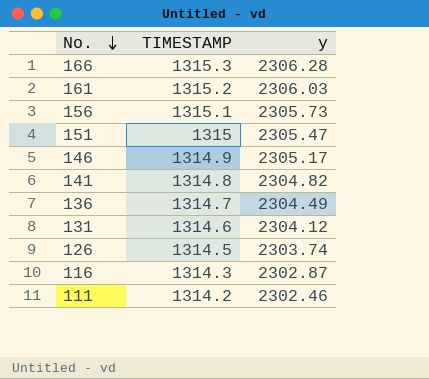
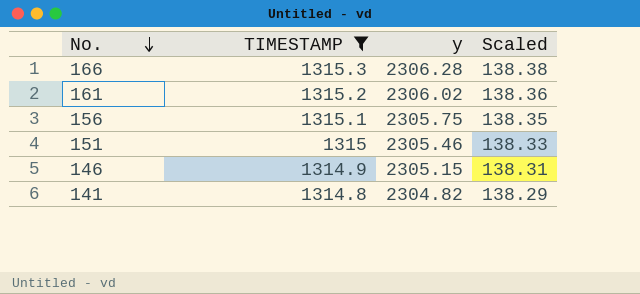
filter: none -> TIMESTAMP >= 1314.8
column Scaled | formula: none -> [y] * 0.06
161 | y: 2306.03 -> 2306.02
156 | y: 2305.73 -> 2305.75
151 | y: 2305.47 -> 2305.46
146 | y: 2305.17 -> 2305.15

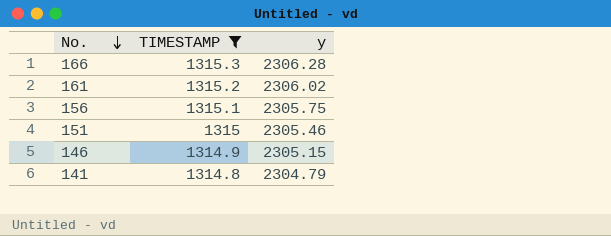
column Scaled | formula: [y] * 0.06 -> none
141 | y: 2304.82 -> 2304.79

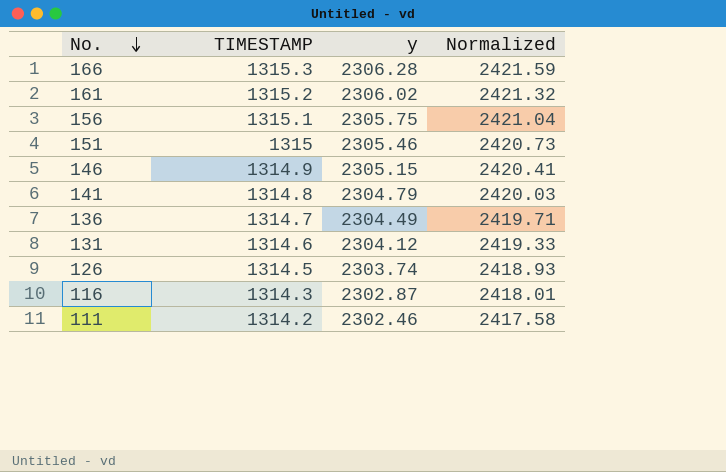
filter: TIMESTAMP >= 1314.8 -> none
column Normalized | formula: none -> [y] * 1.05

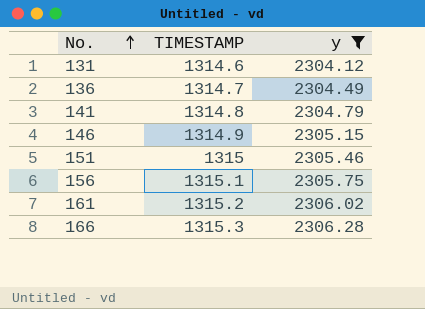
filter: none -> y >= 2304.12
row order: No. descending -> No. ascending
column Normalized | formula: [y] * 1.05 -> none

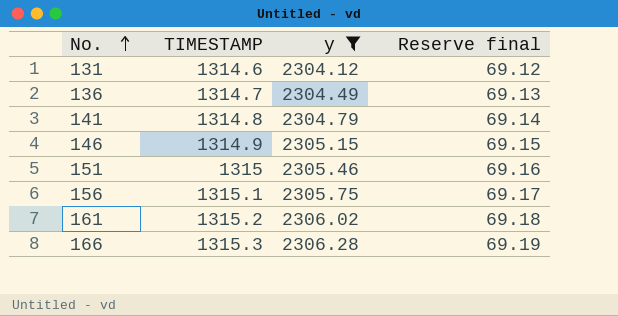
column Reserve final | formula: none -> [y] * 0.03

